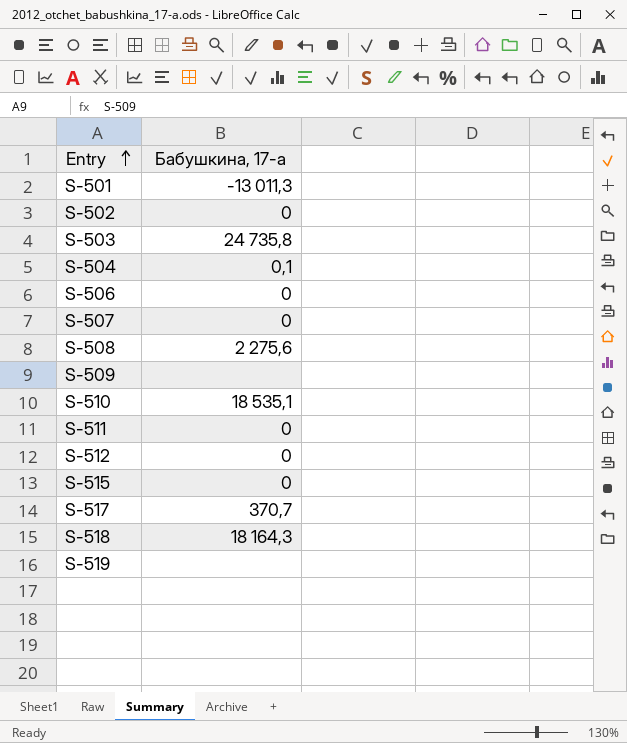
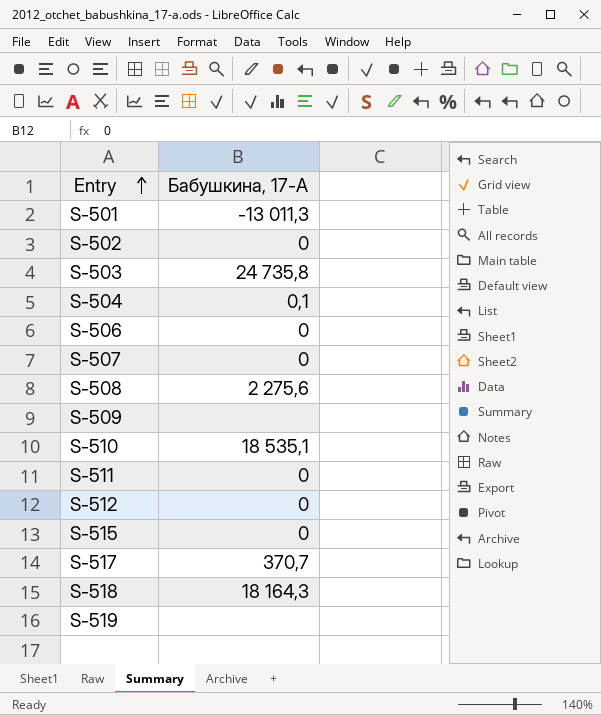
column name: Бабушкина, 17-а -> Бабушкина, 17-А

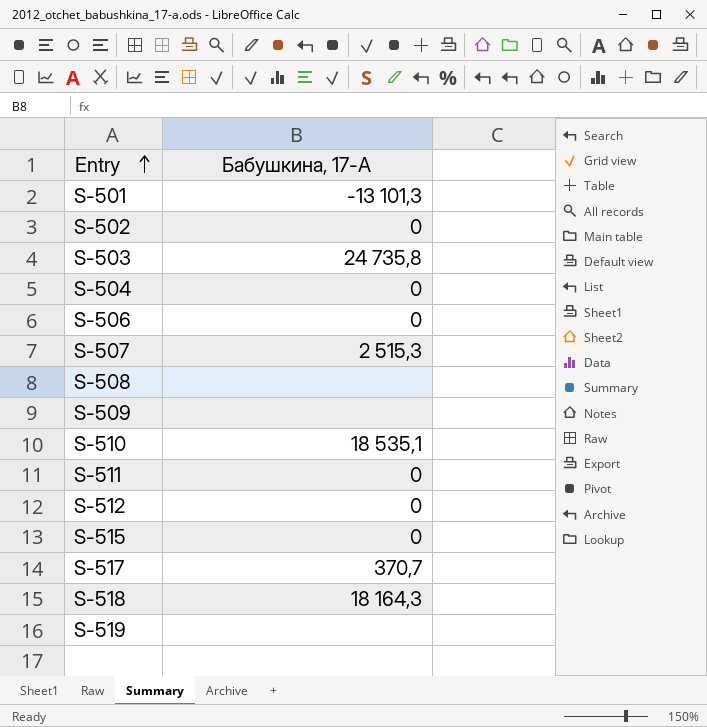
S-501 | Бабушкина, 17-А: -13 011,3 -> -13 101,3
S-504 | Бабушкина, 17-А: 0,1 -> 0
S-507 | Бабушкина, 17-А: 0 -> 2 515,3
S-508 | Бабушкина, 17-А: 2 275,6 -> none

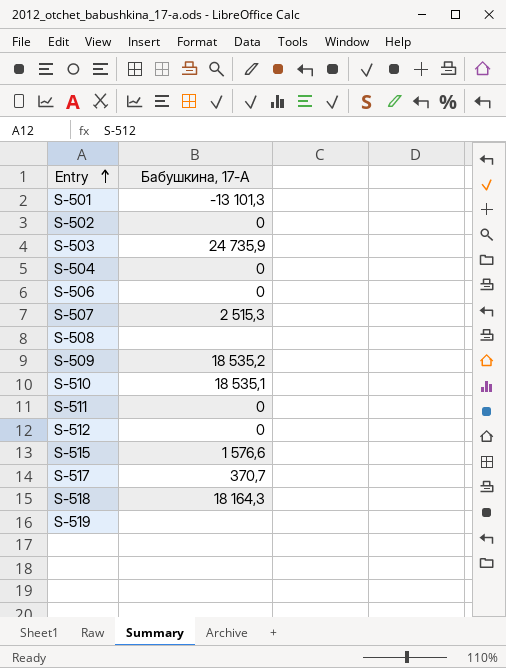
S-503 | Бабушкина, 17-А: 24 735,8 -> 24 735,9
S-509 | Бабушкина, 17-А: none -> 18 535,2
S-515 | Бабушкина, 17-А: 0 -> 1 576,6

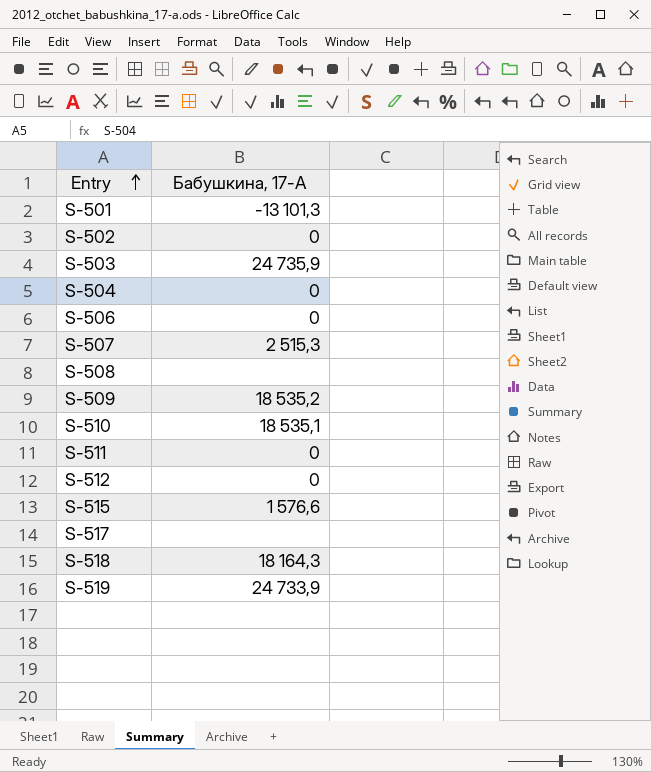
S-517 | Бабушкина, 17-А: 370,7 -> none
S-519 | Бабушкина, 17-А: none -> 24 733,9

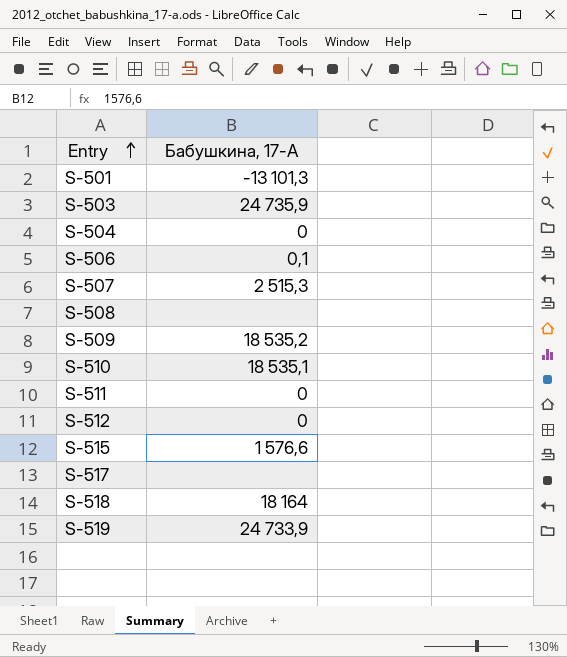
row S-502: 0 -> none
S-506 | Бабушкина, 17-А: 0 -> 0,1
S-518 | Бабушкина, 17-А: 18 164,3 -> 18 164

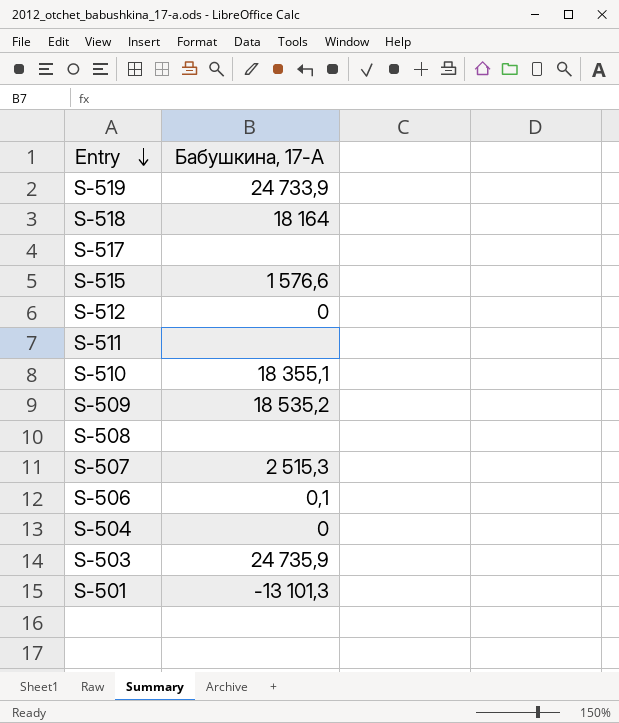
row order: Entry ascending -> Entry descending
S-511 | Бабушкина, 17-А: 0 -> none
S-510 | Бабушкина, 17-А: 18 535,1 -> 18 355,1

